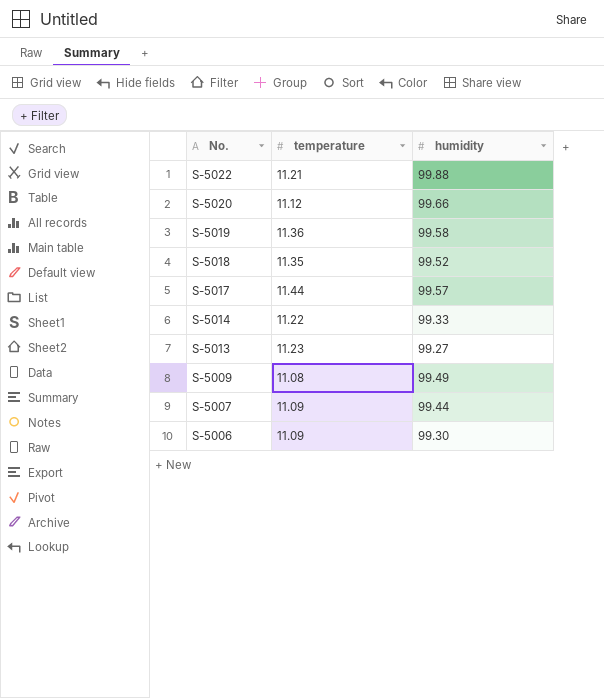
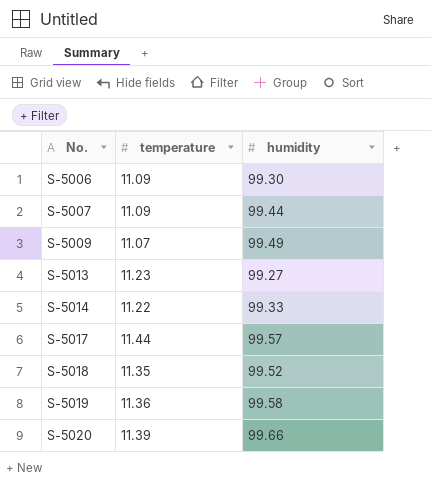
row order: No. descending -> No. ascending
row S-5022: 11.21 | 99.88 -> none
S-5009 | temperature: 11.08 -> 11.07
S-5020 | temperature: 11.12 -> 11.39

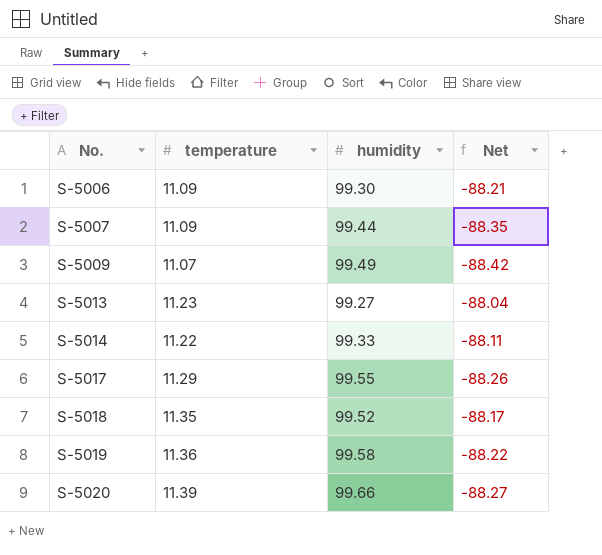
column Net | formula: none -> [temperature] - [humidity]
S-5017 | temperature: 11.44 -> 11.29
S-5017 | humidity: 99.57 -> 99.55

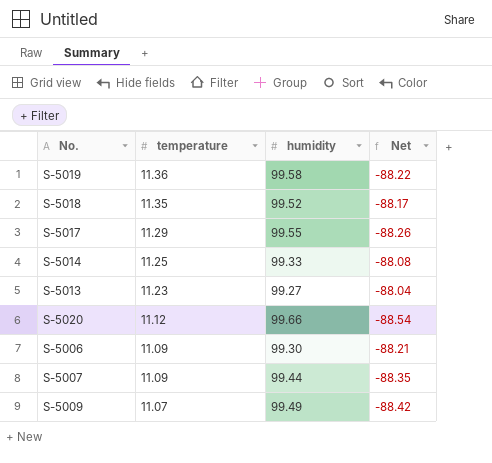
row order: No. ascending -> temperature descending
S-5014 | temperature: 11.22 -> 11.25
S-5014 | Net: -88.11 -> -88.08
S-5020 | temperature: 11.39 -> 11.12
S-5020 | Net: -88.27 -> -88.54

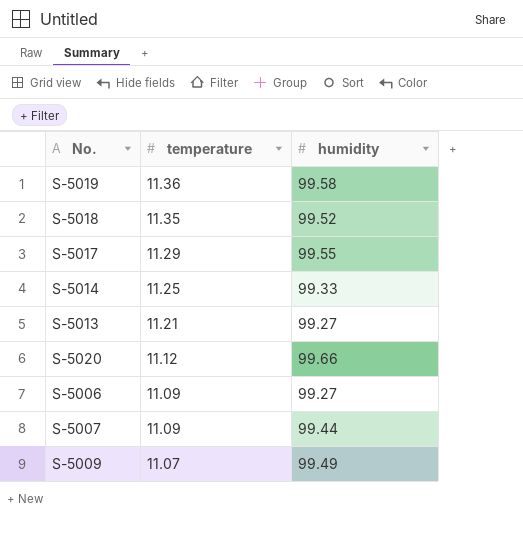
column Net | formula: [temperature] - [humidity] -> none
S-5013 | temperature: 11.23 -> 11.21
S-5006 | humidity: 99.30 -> 99.27

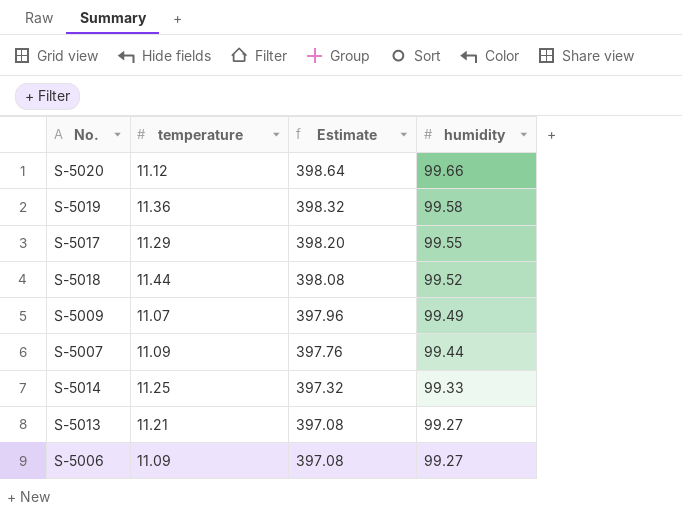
row order: temperature descending -> Estimate descending
column Estimate | formula: none -> [humidity] * 4
S-5018 | temperature: 11.35 -> 11.44

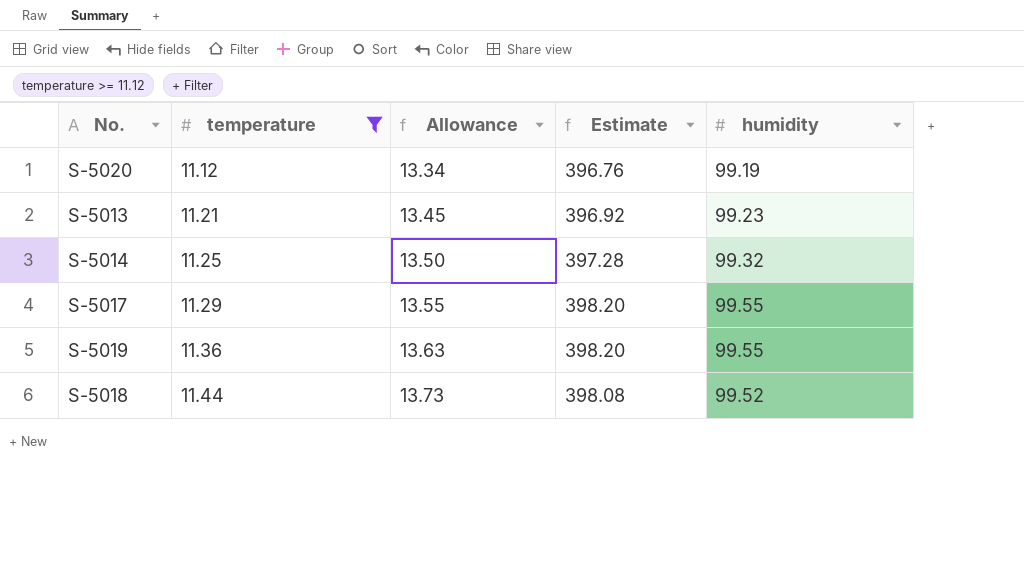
filter: none -> temperature >= 11.12
row order: Estimate descending -> temperature ascending
column Allowance | formula: none -> [temperature] * 1.2
S-5020 | Estimate: 398.64 -> 396.76
S-5020 | humidity: 99.66 -> 99.19
S-5013 | Estimate: 397.08 -> 396.92
S-5013 | humidity: 99.27 -> 99.23
S-5014 | Estimate: 397.32 -> 397.28
S-5014 | humidity: 99.33 -> 99.32
S-5019 | Estimate: 398.32 -> 398.20
S-5019 | humidity: 99.58 -> 99.55

